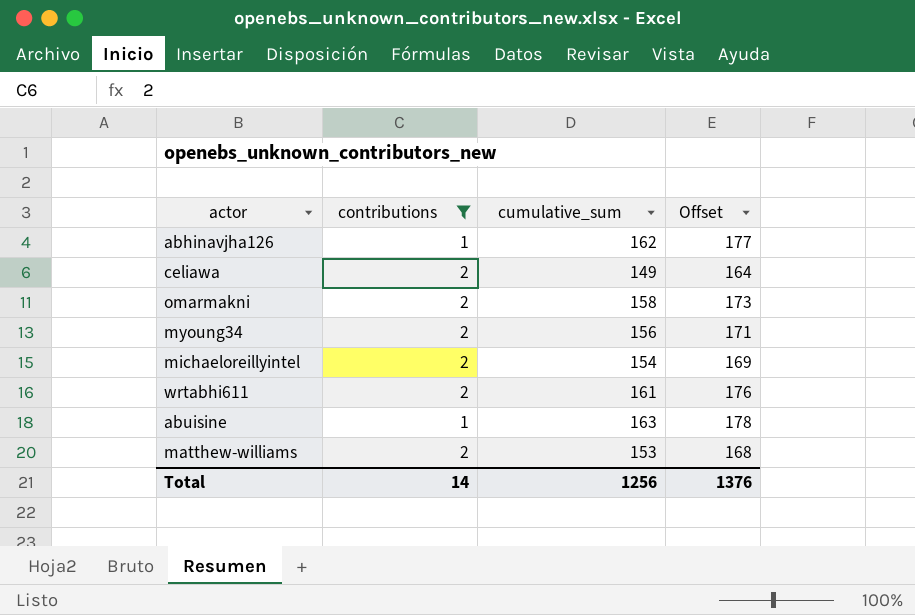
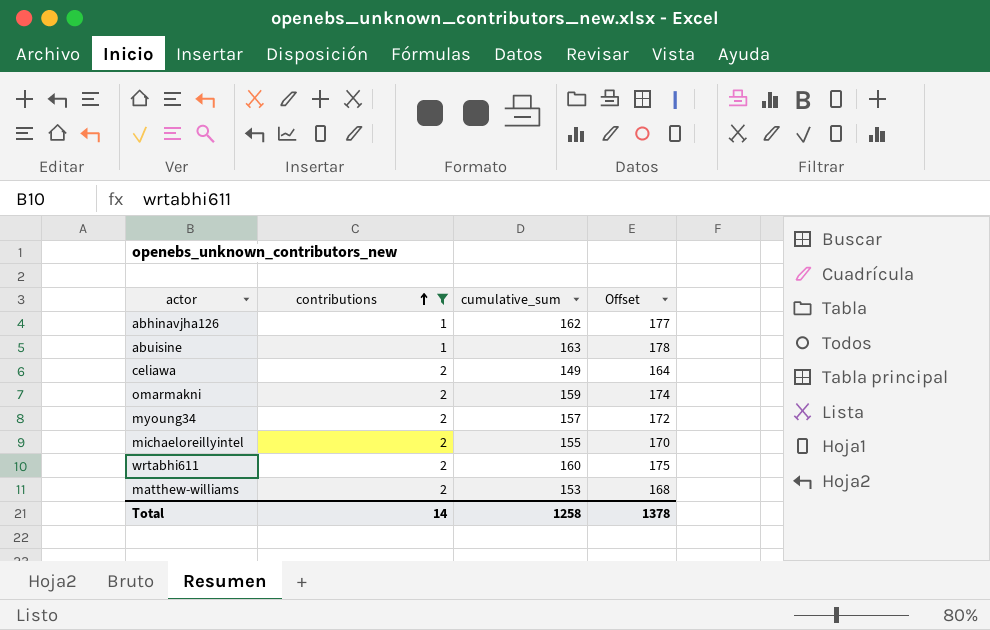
row order: none -> contributions ascending
omarmakni | cumulative_sum: 158 -> 159
omarmakni | Offset: 173 -> 174
myoung34 | cumulative_sum: 156 -> 157
myoung34 | Offset: 171 -> 172
michaeloreillyintel | cumulative_sum: 154 -> 155
michaeloreillyintel | Offset: 169 -> 170
wrtabhi611 | cumulative_sum: 161 -> 160
wrtabhi611 | Offset: 176 -> 175
Total | cumulative_sum: 1256 -> 1258
Total | Offset: 1376 -> 1378

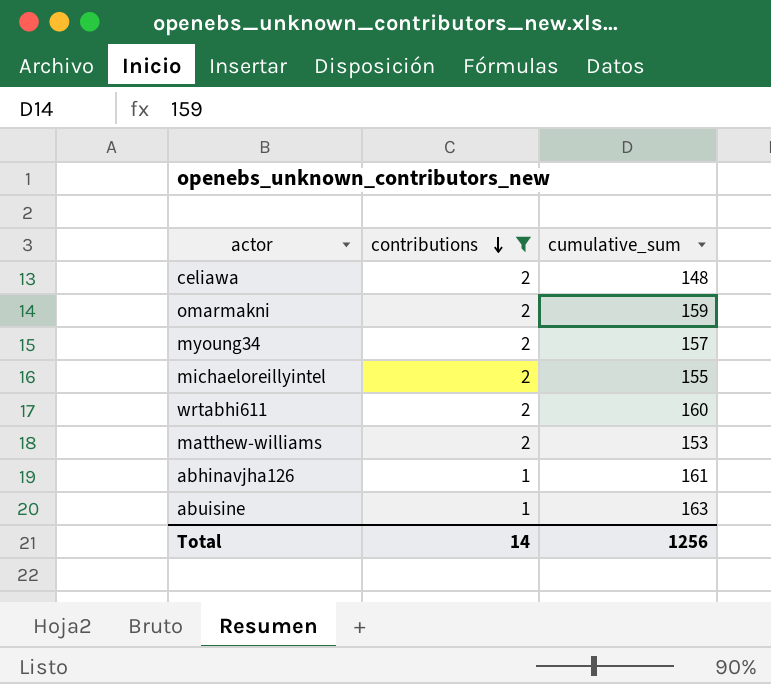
row order: contributions ascending -> contributions descending
column Offset | formula: [cumulative_sum] + 15 -> none
celiawa | cumulative_sum: 149 -> 148
abhinavjha126 | cumulative_sum: 162 -> 161
Total | cumulative_sum: 1258 -> 1256

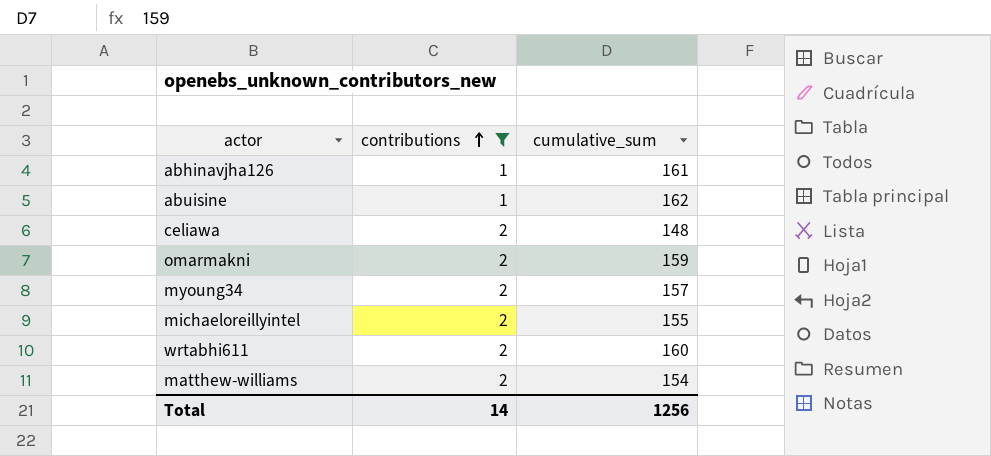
row order: contributions descending -> contributions ascending
abuisine | cumulative_sum: 163 -> 162
matthew-williams | cumulative_sum: 153 -> 154

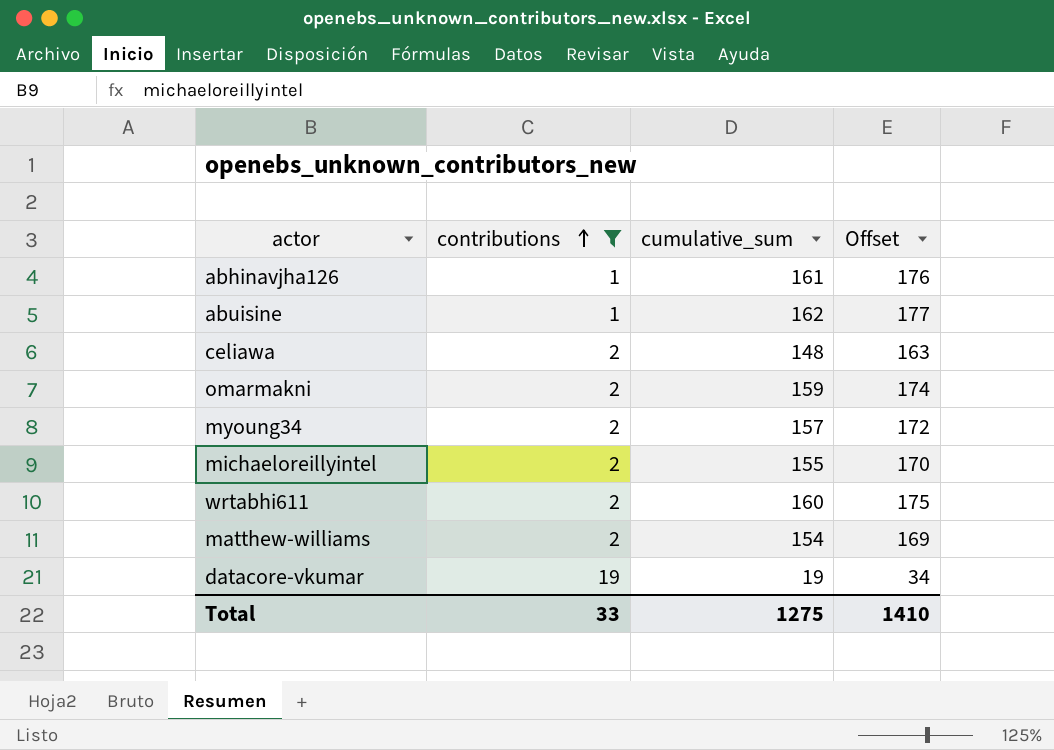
column Offset | formula: none -> [cumulative_sum] + 15
row datacore-vkumar: none -> 19 | 19 | 34
Total | contributions: 14 -> 33
Total | cumulative_sum: 1256 -> 1275

